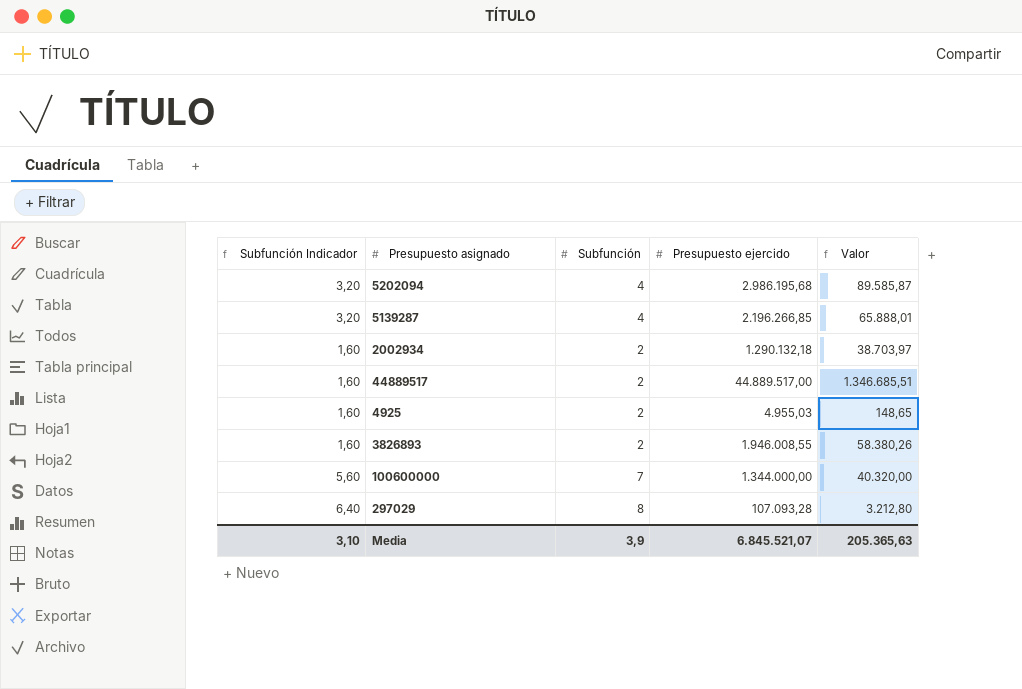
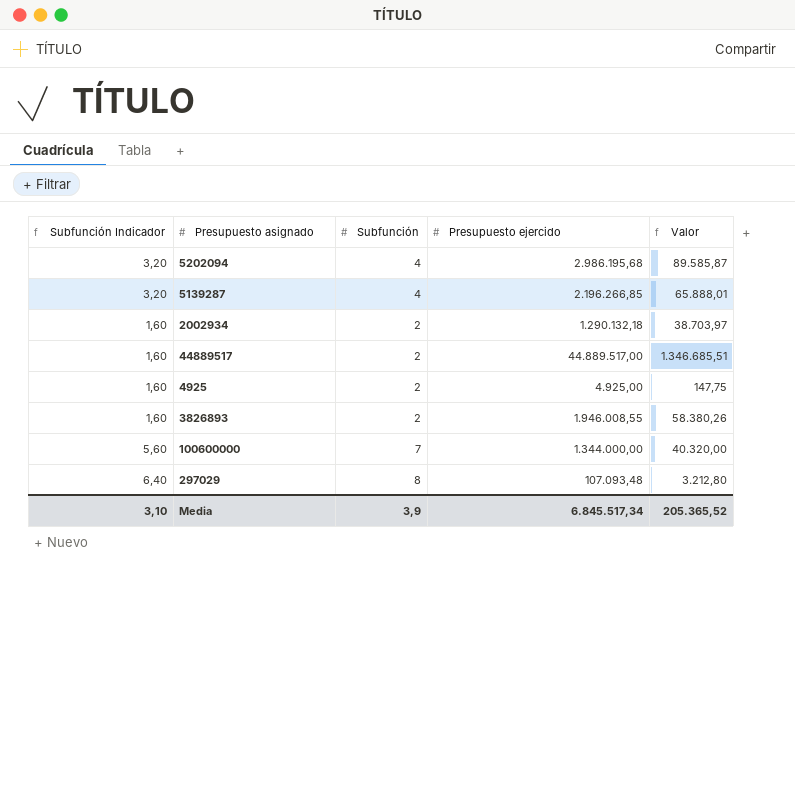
4925 | Presupuesto ejercido: 4.955,03 -> 4.925,00
4925 | Valor: 148,65 -> 147,75
297029 | Presupuesto ejercido: 107.093,28 -> 107.093,48
Media | Presupuesto ejercido: 6.845.521,07 -> 6.845.517,34
Media | Valor: 205.365,63 -> 205.365,52

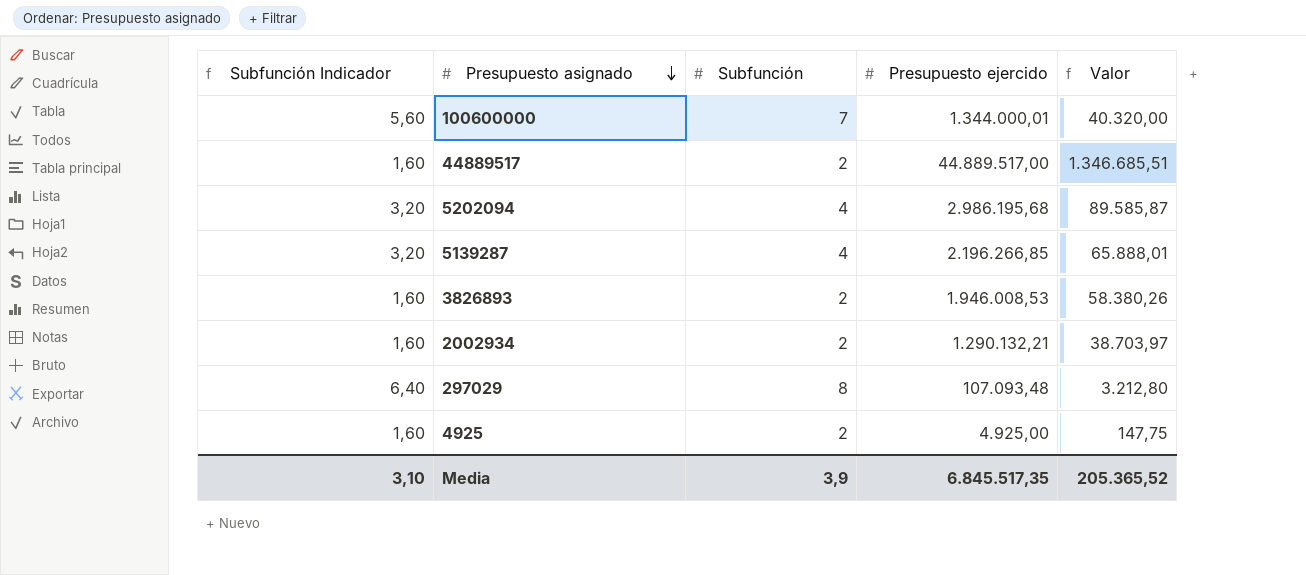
row order: none -> Presupuesto asignado descending
100600000 | Presupuesto ejercido: 1.344.000,00 -> 1.344.000,01
3826893 | Presupuesto ejercido: 1.946.008,55 -> 1.946.008,53
2002934 | Presupuesto ejercido: 1.290.132,18 -> 1.290.132,21
Media | Presupuesto ejercido: 6.845.517,34 -> 6.845.517,35

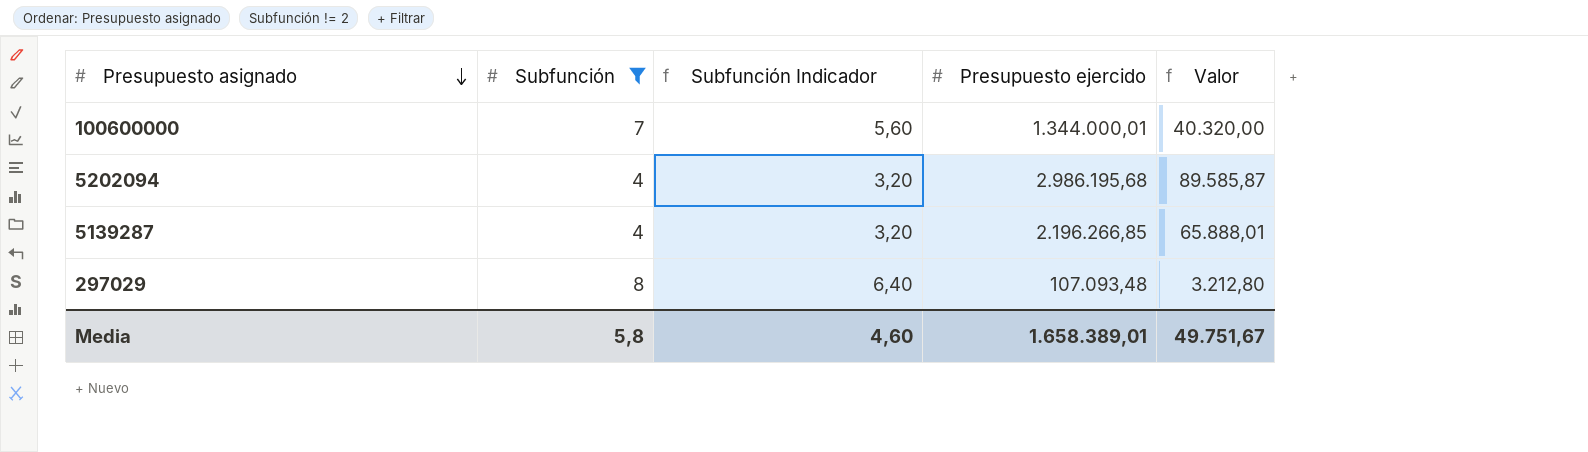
filter: none -> Subfunción != 2
column Subfunción Indicador | position: 1 -> 3
Media | Subfunción: 3,9 -> 5,8
Media | Subfunción Indicador: 3,10 -> 4,60
Media | Presupuesto ejercido: 6.845.517,35 -> 1.658.389,01
Media | Valor: 205.365,52 -> 49.751,67

